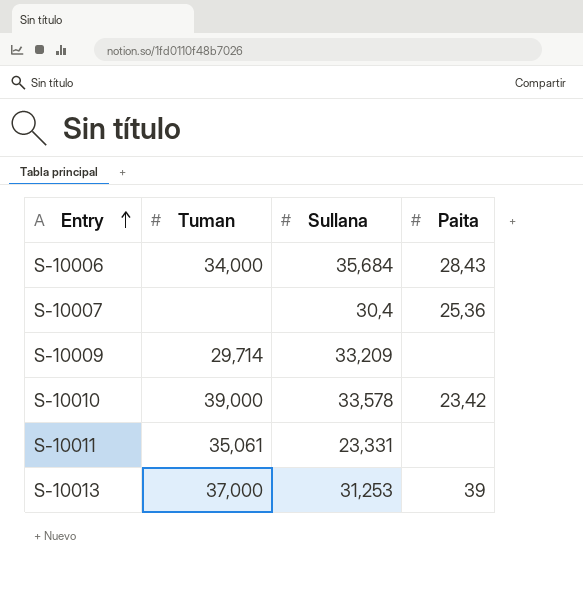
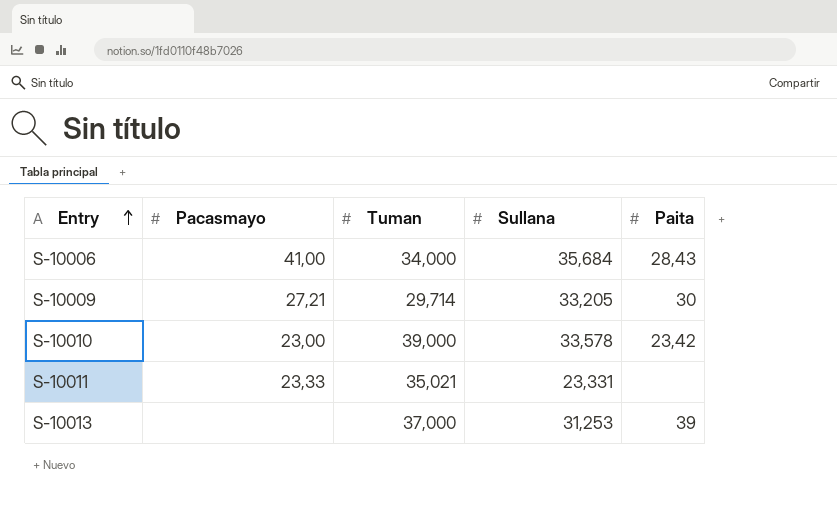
column Pacasmayo | position: none -> 2
row S-10007: none | 30,4 | 25,36 -> none
S-10009 | Sullana: 33,209 -> 33,205
S-10009 | Paita: none -> 30
S-10011 | Tuman: 35,061 -> 35,021

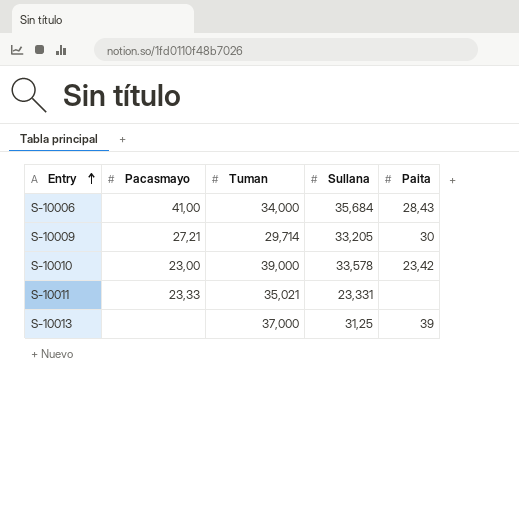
S-10013 | Sullana: 31,253 -> 31,25

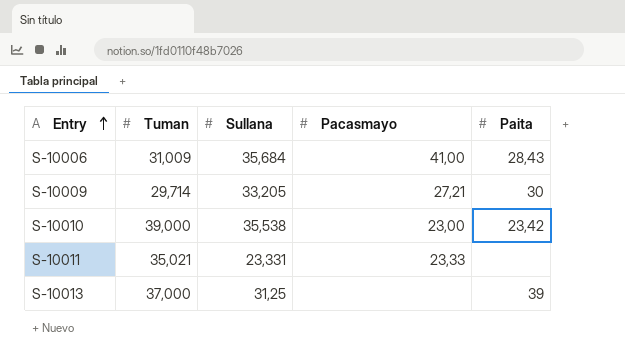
column Pacasmayo | position: 2 -> 4
S-10006 | Tuman: 34,000 -> 31,009
S-10010 | Sullana: 33,578 -> 35,538

